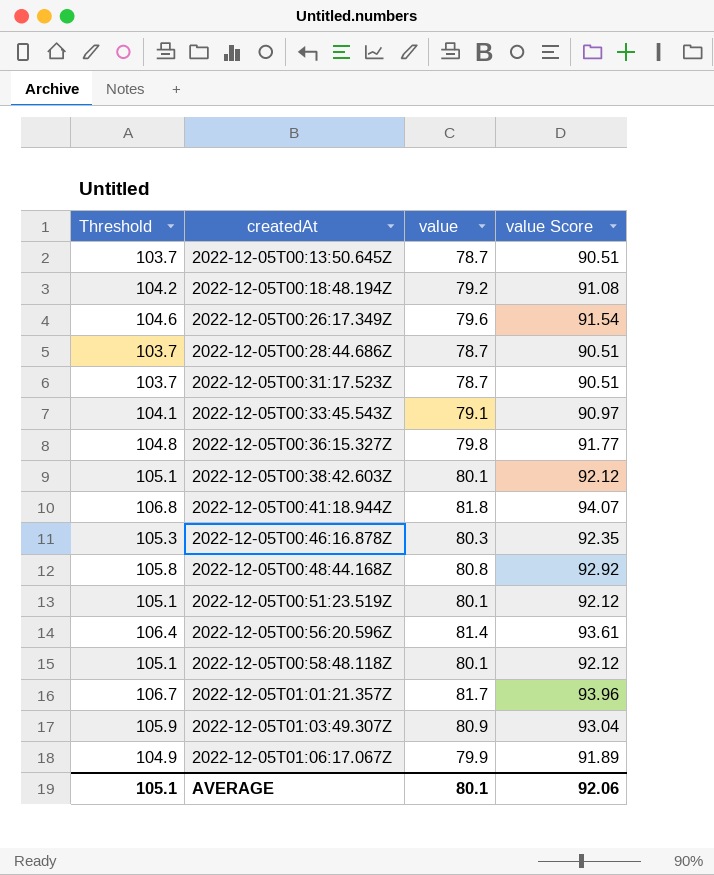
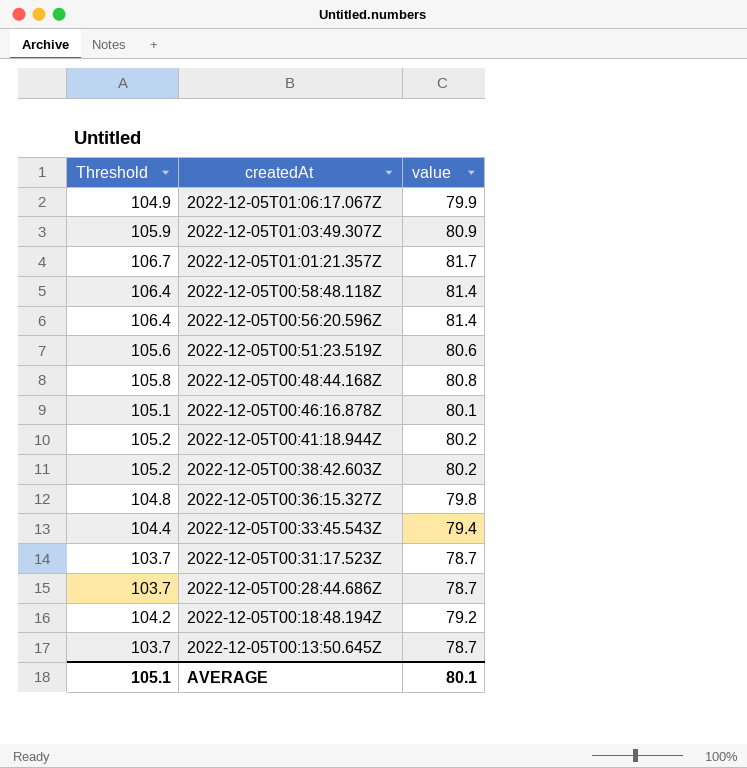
row order: createdAt ascending -> createdAt descending
column value Score | formula: [value] * 1.15 -> none
row 2022-12-05T00:26:17.349Z: 104.6 | 79.6 | 91.54 -> none
2022-12-05T00:58:48.118Z | Threshold: 105.1 -> 106.4
2022-12-05T00:58:48.118Z | value: 80.1 -> 81.4
2022-12-05T00:51:23.519Z | Threshold: 105.1 -> 105.6
2022-12-05T00:51:23.519Z | value: 80.1 -> 80.6
2022-12-05T00:46:16.878Z | Threshold: 105.3 -> 105.1
2022-12-05T00:46:16.878Z | value: 80.3 -> 80.1
2022-12-05T00:41:18.944Z | Threshold: 106.8 -> 105.2
2022-12-05T00:41:18.944Z | value: 81.8 -> 80.2
2022-12-05T00:38:42.603Z | Threshold: 105.1 -> 105.2
2022-12-05T00:38:42.603Z | value: 80.1 -> 80.2
2022-12-05T00:33:45.543Z | Threshold: 104.1 -> 104.4
2022-12-05T00:33:45.543Z | value: 79.1 -> 79.4

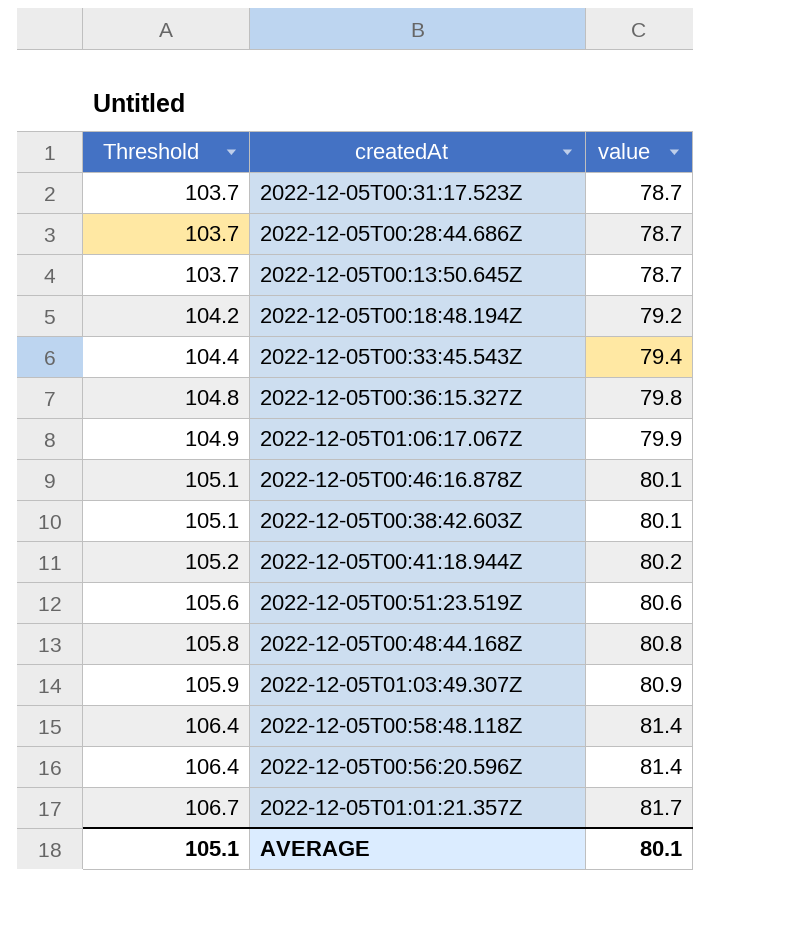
row order: createdAt descending -> Threshold ascending
2022-12-05T00:38:42.603Z | Threshold: 105.2 -> 105.1
2022-12-05T00:38:42.603Z | value: 80.2 -> 80.1

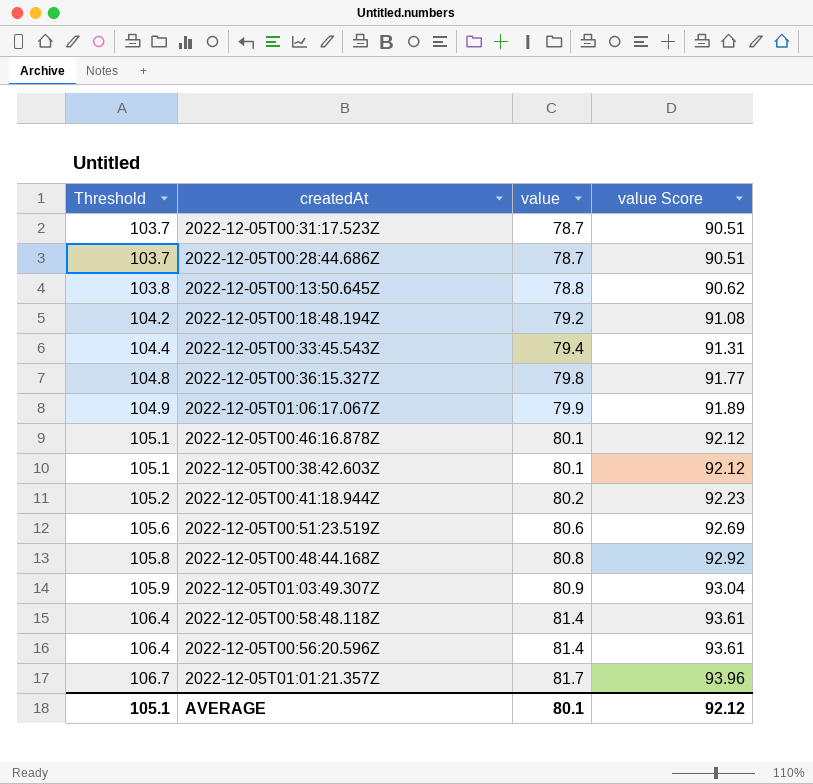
column value Score | formula: none -> [value] * 1.15
2022-12-05T00:13:50.645Z | Threshold: 103.7 -> 103.8
2022-12-05T00:13:50.645Z | value: 78.7 -> 78.8

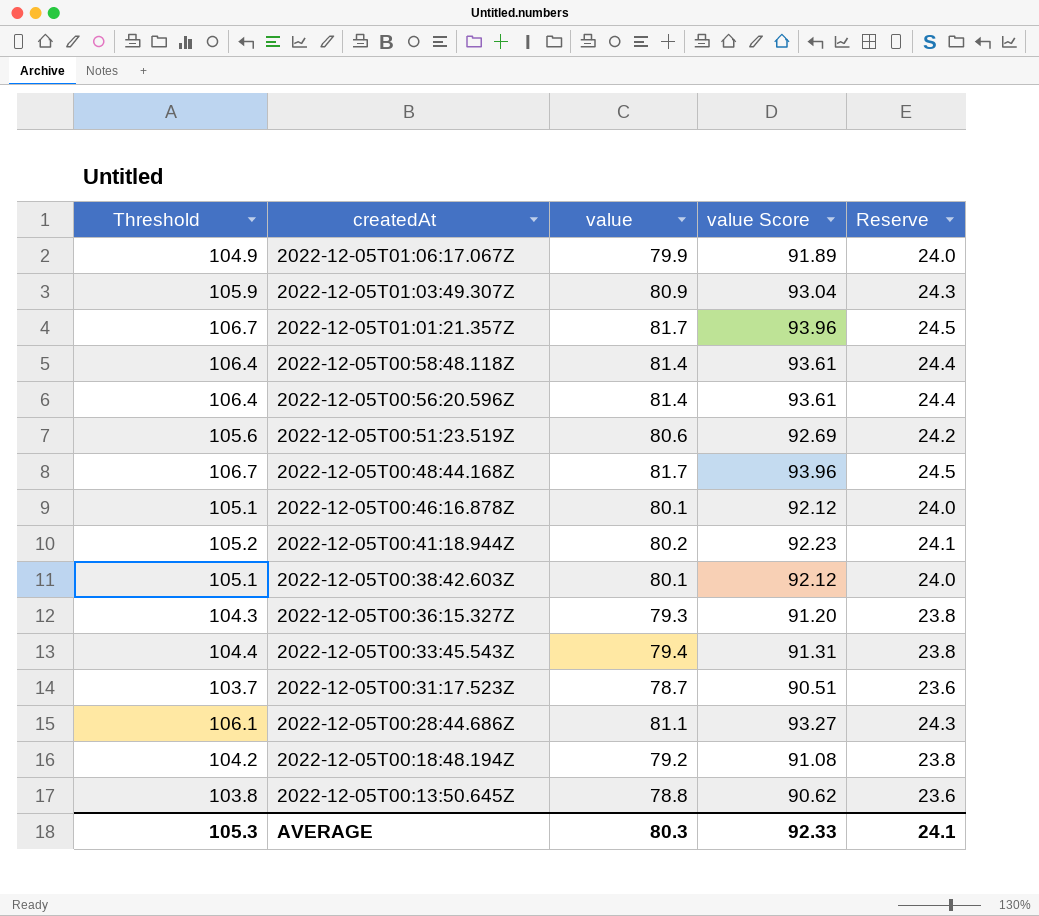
row order: Threshold ascending -> createdAt descending
column Reserve | formula: none -> [value] * 0.3
2022-12-05T00:48:44.168Z | Threshold: 105.8 -> 106.7
2022-12-05T00:48:44.168Z | value: 80.8 -> 81.7
2022-12-05T00:48:44.168Z | value Score: 92.92 -> 93.96
2022-12-05T00:36:15.327Z | Threshold: 104.8 -> 104.3
2022-12-05T00:36:15.327Z | value: 79.8 -> 79.3
2022-12-05T00:36:15.327Z | value Score: 91.77 -> 91.20
2022-12-05T00:28:44.686Z | Threshold: 103.7 -> 106.1
2022-12-05T00:28:44.686Z | value: 78.7 -> 81.1
2022-12-05T00:28:44.686Z | value Score: 90.51 -> 93.27
AVERAGE | Threshold: 105.1 -> 105.3
AVERAGE | value: 80.1 -> 80.3
AVERAGE | value Score: 92.12 -> 92.33

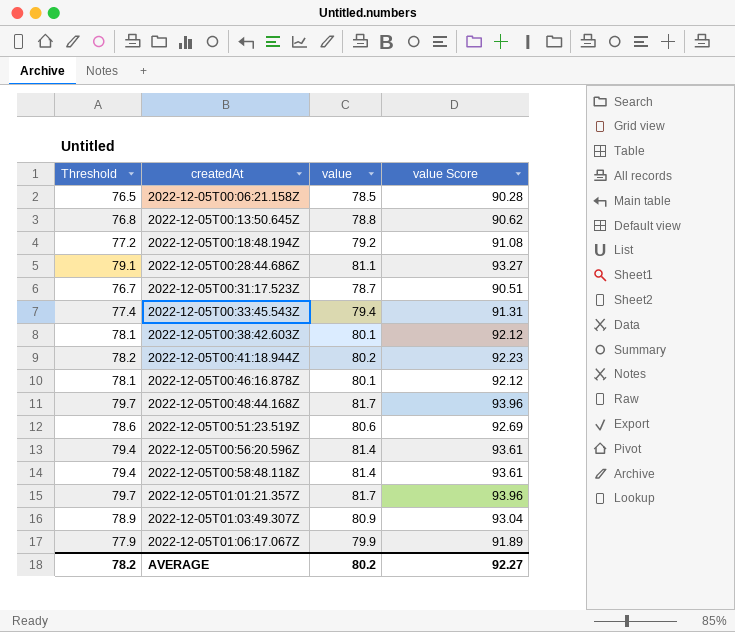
row order: createdAt descending -> createdAt ascending
column Reserve | formula: [value] * 0.3 -> none
column Threshold | formula: [value] + 25 -> [value] - 2
row 2022-12-05T00:36:15.327Z: 104.3 | 79.3 | 91.20 | 23.8 -> none
row 2022-12-05T00:06:21.158Z: none -> 76.5 | 78.5 | 90.28
AVERAGE | Threshold: 105.3 -> 78.2
AVERAGE | value: 80.3 -> 80.2
AVERAGE | value Score: 92.33 -> 92.27

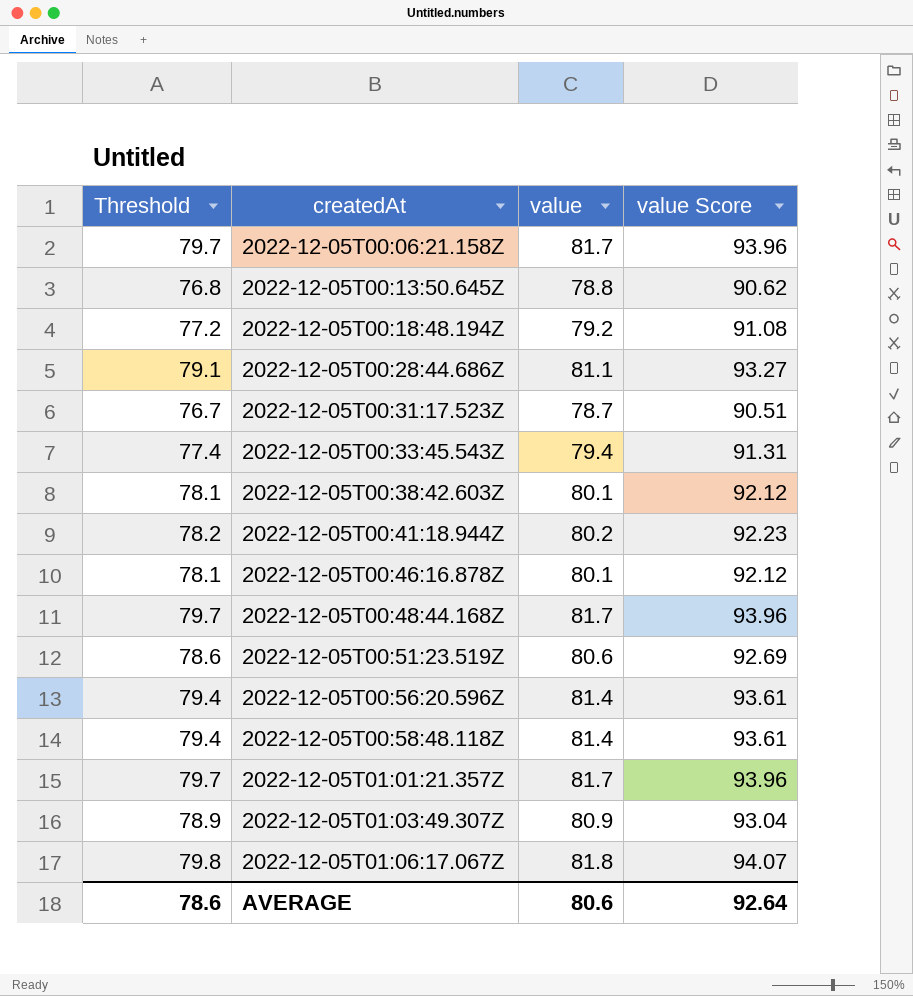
2022-12-05T00:06:21.158Z | Threshold: 76.5 -> 79.7
2022-12-05T00:06:21.158Z | value: 78.5 -> 81.7
2022-12-05T00:06:21.158Z | value Score: 90.28 -> 93.96
2022-12-05T01:06:17.067Z | Threshold: 77.9 -> 79.8
2022-12-05T01:06:17.067Z | value: 79.9 -> 81.8
2022-12-05T01:06:17.067Z | value Score: 91.89 -> 94.07
AVERAGE | Threshold: 78.2 -> 78.6
AVERAGE | value: 80.2 -> 80.6
AVERAGE | value Score: 92.27 -> 92.64

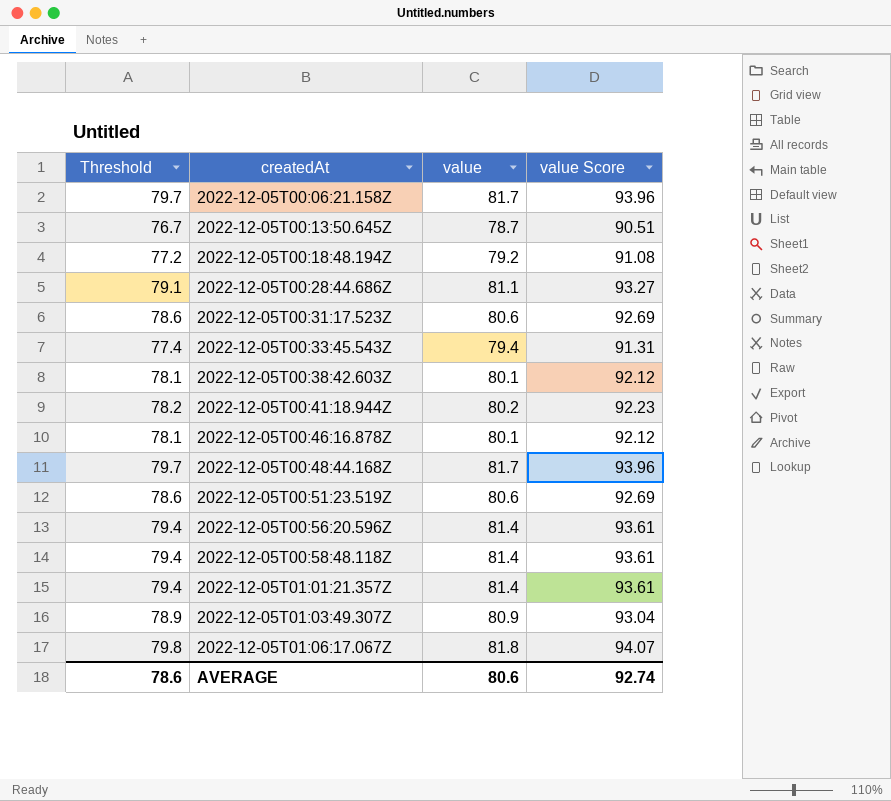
2022-12-05T00:13:50.645Z | Threshold: 76.8 -> 76.7
2022-12-05T00:13:50.645Z | value: 78.8 -> 78.7
2022-12-05T00:13:50.645Z | value Score: 90.62 -> 90.51
2022-12-05T00:31:17.523Z | Threshold: 76.7 -> 78.6
2022-12-05T00:31:17.523Z | value: 78.7 -> 80.6
2022-12-05T00:31:17.523Z | value Score: 90.51 -> 92.69
2022-12-05T01:01:21.357Z | Threshold: 79.7 -> 79.4
2022-12-05T01:01:21.357Z | value: 81.7 -> 81.4
2022-12-05T01:01:21.357Z | value Score: 93.96 -> 93.61
AVERAGE | value Score: 92.64 -> 92.74

